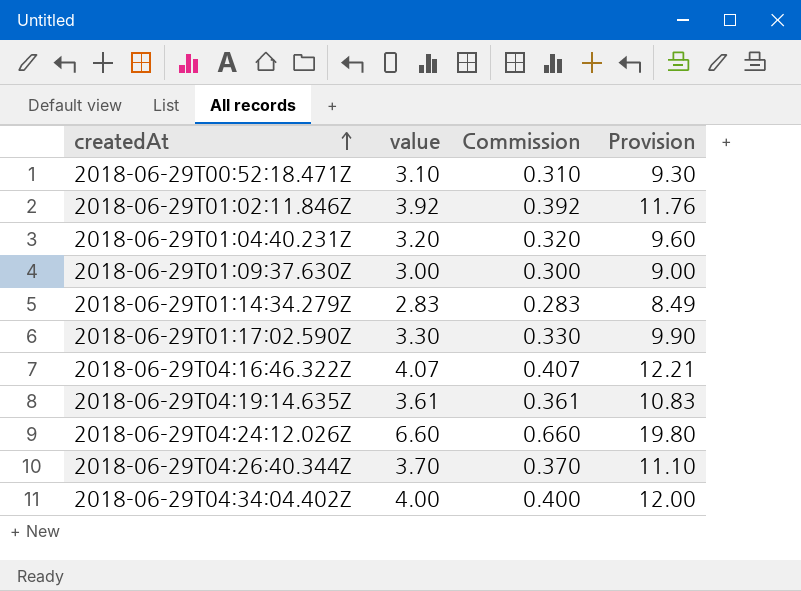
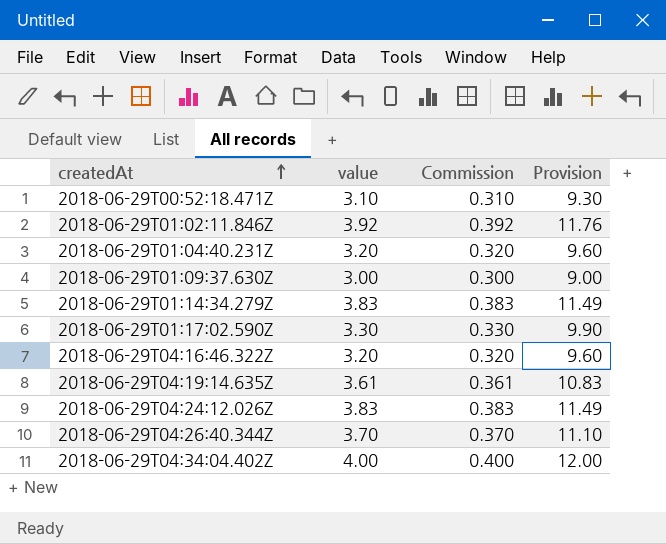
2018-06-29T01:14:34.279Z | value: 2.83 -> 3.83
2018-06-29T01:14:34.279Z | Commission: 0.283 -> 0.383
2018-06-29T01:14:34.279Z | Provision: 8.49 -> 11.49
2018-06-29T04:16:46.322Z | value: 4.07 -> 3.20
2018-06-29T04:16:46.322Z | Commission: 0.407 -> 0.320
2018-06-29T04:16:46.322Z | Provision: 12.21 -> 9.60
2018-06-29T04:24:12.026Z | value: 6.60 -> 3.83
2018-06-29T04:24:12.026Z | Commission: 0.660 -> 0.383
2018-06-29T04:24:12.026Z | Provision: 19.80 -> 11.49

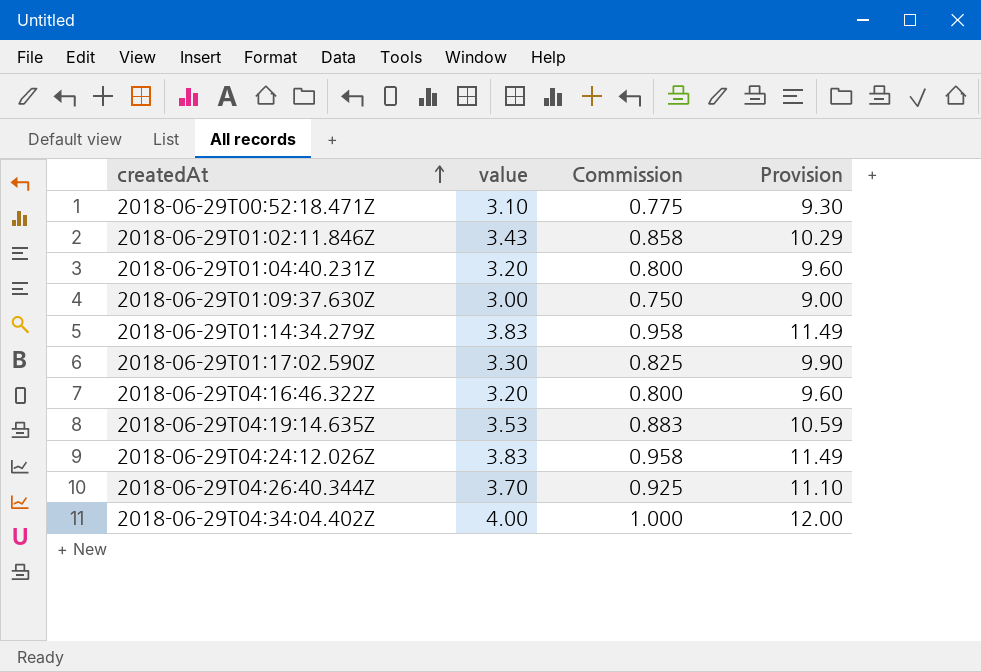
column Commission | formula: [value] * 0.1 -> [value] * 0.25
2018-06-29T01:02:11.846Z | value: 3.92 -> 3.43
2018-06-29T01:02:11.846Z | Provision: 11.76 -> 10.29
2018-06-29T04:19:14.635Z | value: 3.61 -> 3.53
2018-06-29T04:19:14.635Z | Provision: 10.83 -> 10.59

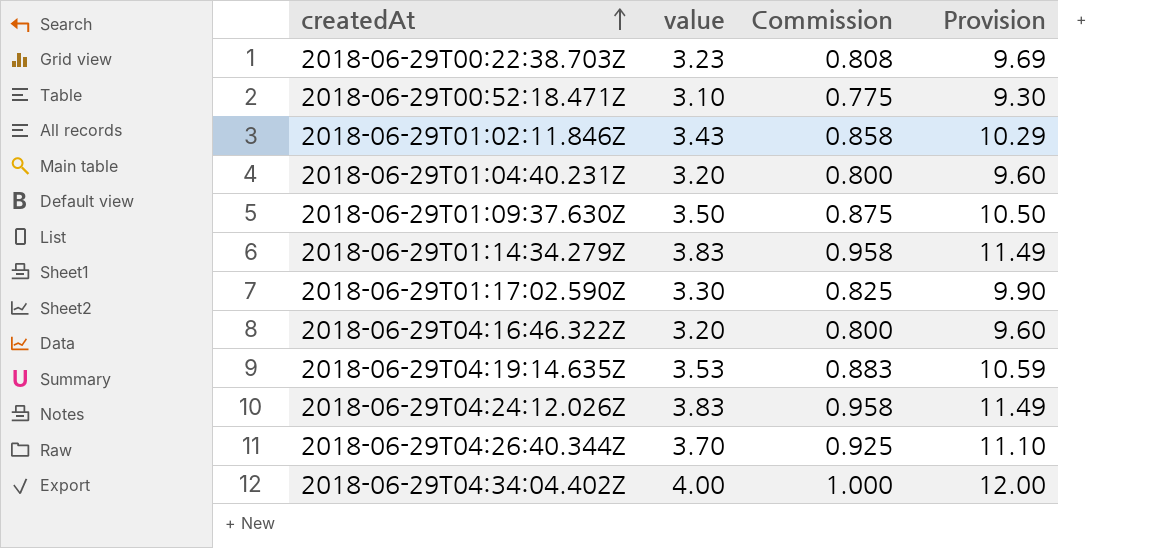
row 2018-06-29T00:22:38.703Z: none -> 3.23 | 0.808 | 9.69
2018-06-29T01:09:37.630Z | value: 3.00 -> 3.50
2018-06-29T01:09:37.630Z | Commission: 0.750 -> 0.875
2018-06-29T01:09:37.630Z | Provision: 9.00 -> 10.50

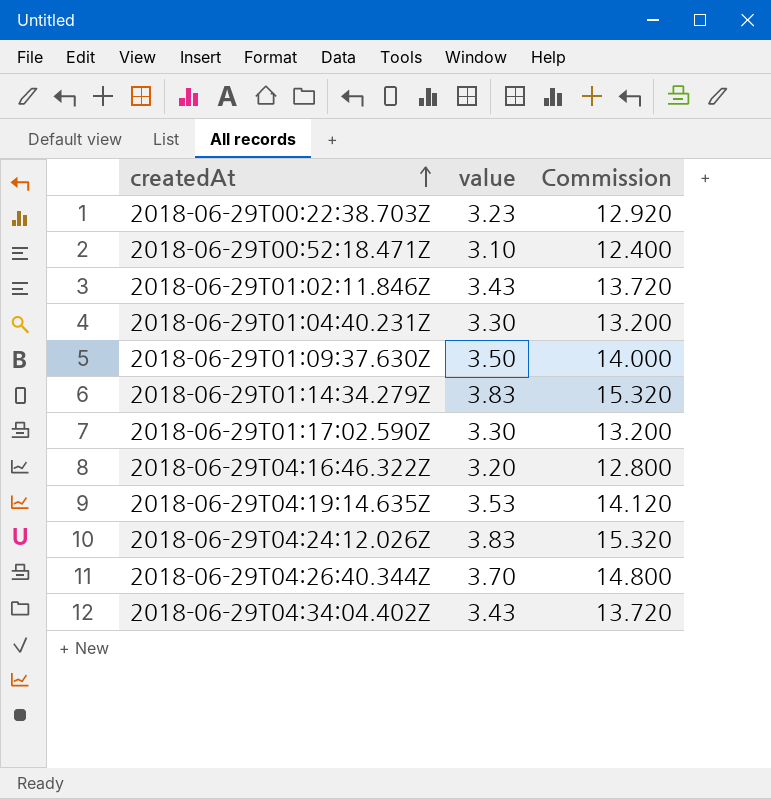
column Provision | formula: [value] * 3 -> none
column Commission | formula: [value] * 0.25 -> [value] * 4
2018-06-29T01:04:40.231Z | value: 3.20 -> 3.30
2018-06-29T04:34:04.402Z | value: 4.00 -> 3.43

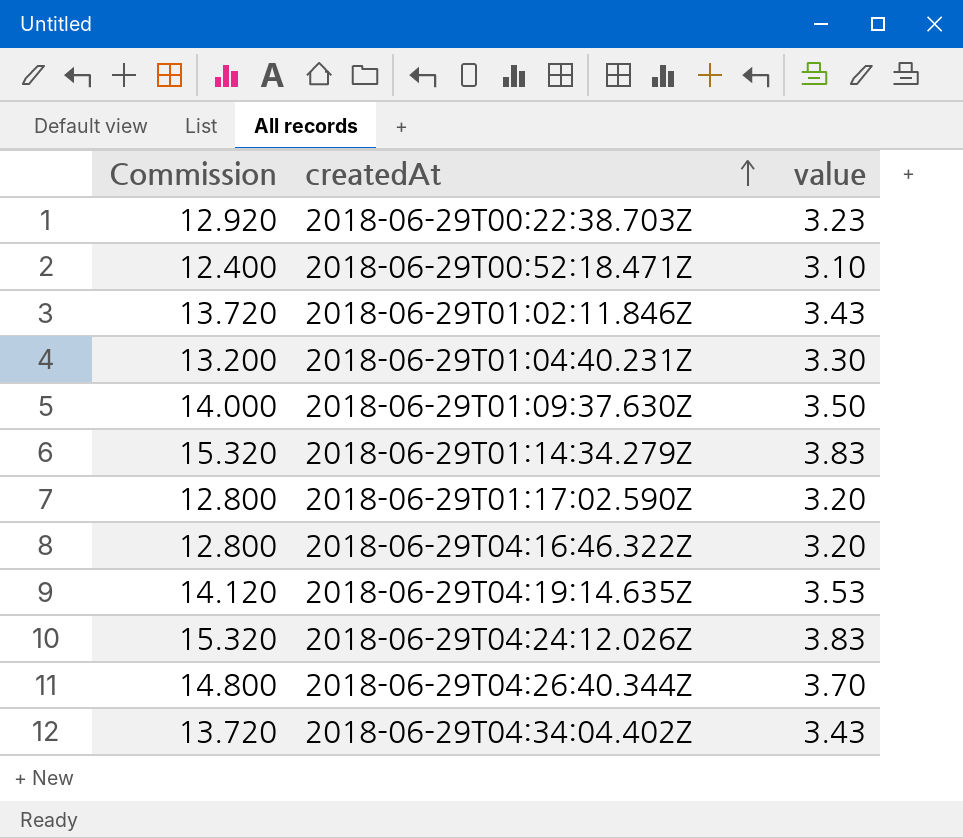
column Commission | position: 3 -> 1
2018-06-29T01:17:02.590Z | Commission: 13.200 -> 12.800
2018-06-29T01:17:02.590Z | value: 3.30 -> 3.20

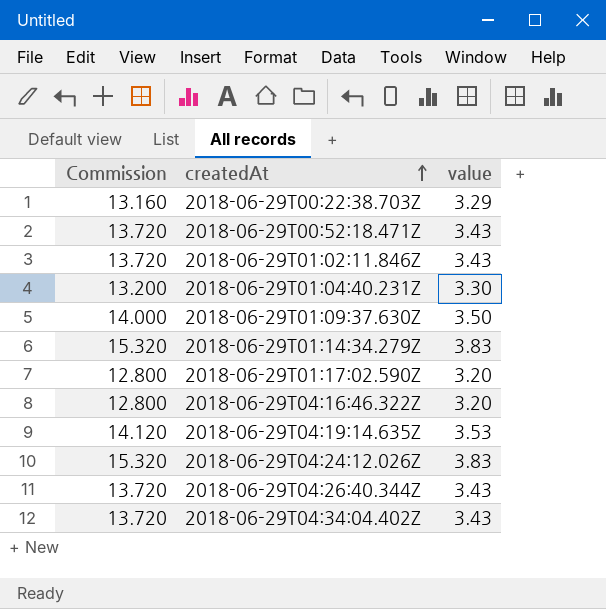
2018-06-29T00:22:38.703Z | Commission: 12.920 -> 13.160
2018-06-29T00:22:38.703Z | value: 3.23 -> 3.29
2018-06-29T00:52:18.471Z | Commission: 12.400 -> 13.720
2018-06-29T00:52:18.471Z | value: 3.10 -> 3.43
2018-06-29T04:26:40.344Z | Commission: 14.800 -> 13.720
2018-06-29T04:26:40.344Z | value: 3.70 -> 3.43

